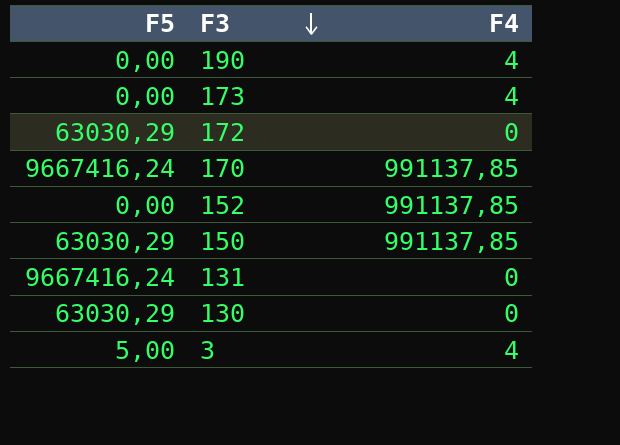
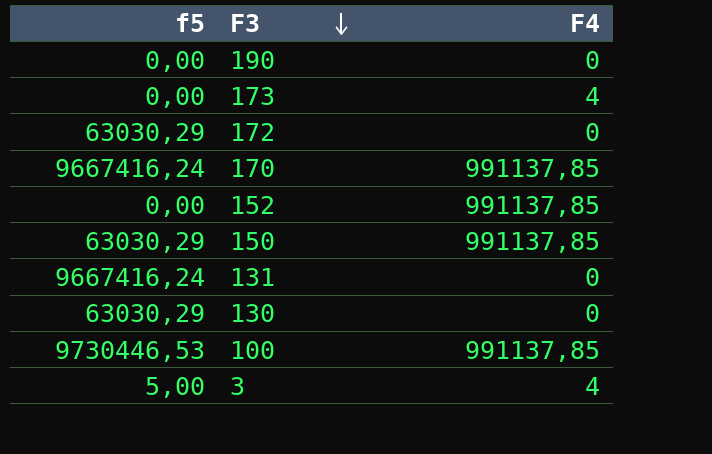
column name: F5 -> f5
190 | F4: 4 -> 0
row 100: none -> 9730446,53 | 991137,85

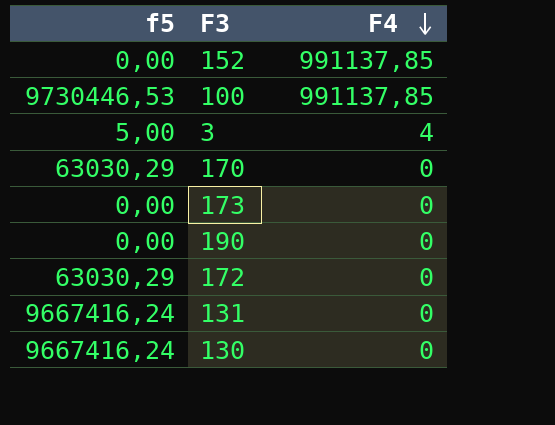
row order: F3 descending -> F4 descending
row 150: 63030,29 | 991137,85 -> none
170 | f5: 9667416,24 -> 63030,29
170 | F4: 991137,85 -> 0
173 | F4: 4 -> 0
130 | f5: 63030,29 -> 9667416,24

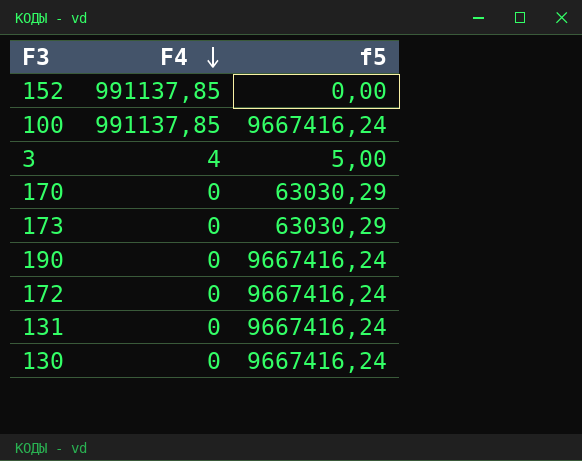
column f5 | position: 1 -> 3
100 | f5: 9730446,53 -> 9667416,24
173 | f5: 0,00 -> 63030,29
190 | f5: 0,00 -> 9667416,24
172 | f5: 63030,29 -> 9667416,24

